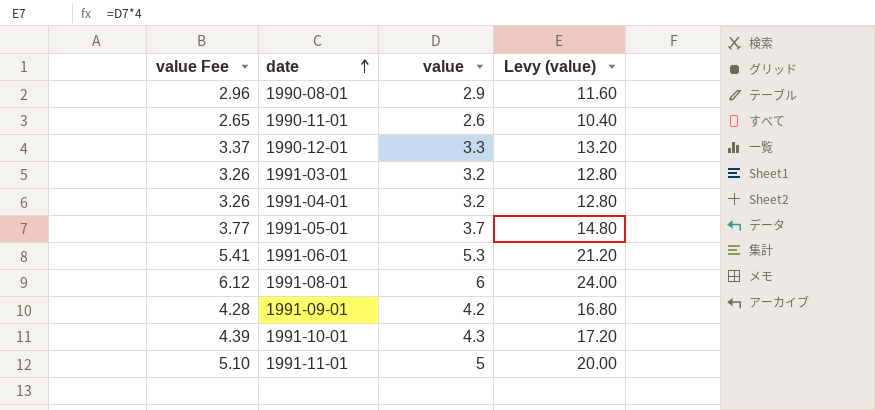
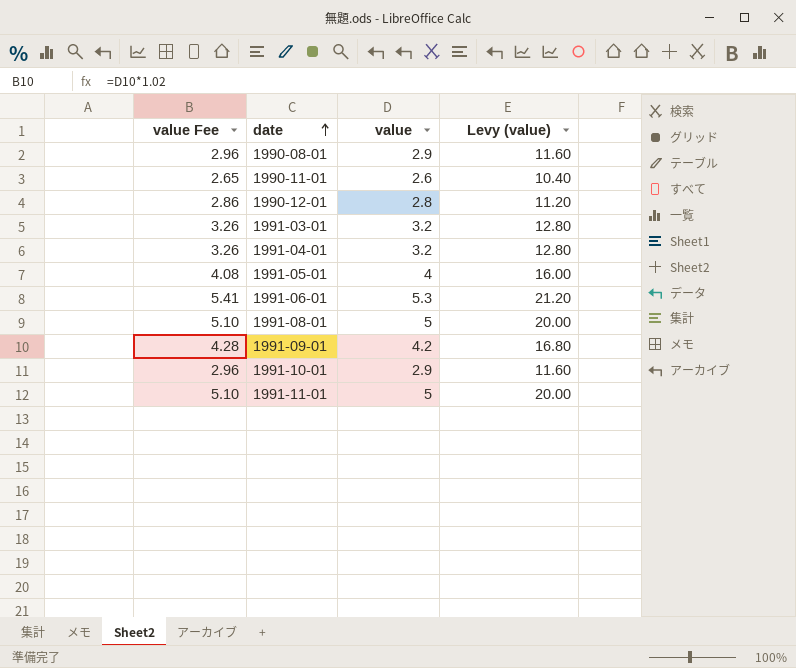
1990-12-01 | value Fee: 3.37 -> 2.86
1990-12-01 | value: 3.3 -> 2.8
1990-12-01 | Levy (value): 13.20 -> 11.20
1991-05-01 | value Fee: 3.77 -> 4.08
1991-05-01 | value: 3.7 -> 4
1991-05-01 | Levy (value): 14.80 -> 16.00
1991-08-01 | value Fee: 6.12 -> 5.10
1991-08-01 | value: 6 -> 5
1991-08-01 | Levy (value): 24.00 -> 20.00
1991-10-01 | value Fee: 4.39 -> 2.96
1991-10-01 | value: 4.3 -> 2.9
1991-10-01 | Levy (value): 17.20 -> 11.60

